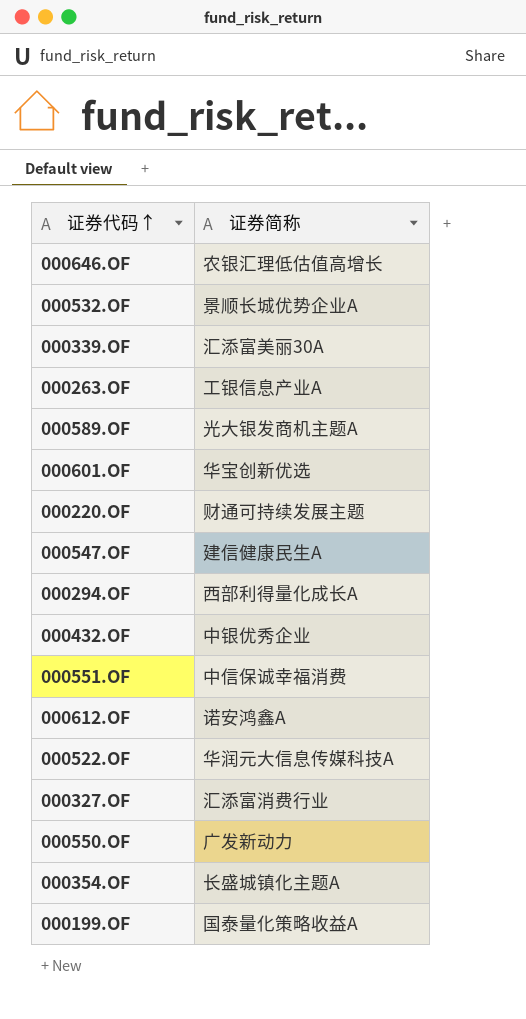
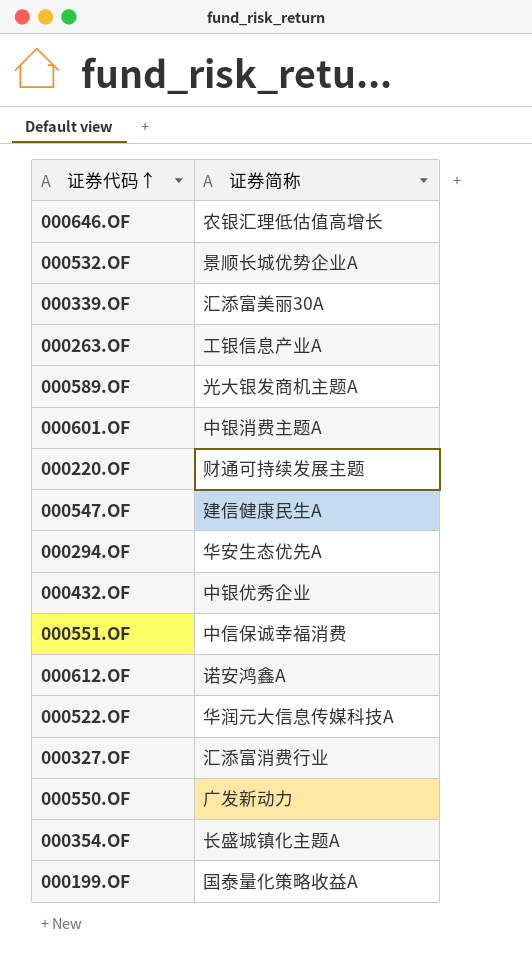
000601.OF | 证券简称: 华宝创新优选 -> 中银消费主题A
000294.OF | 证券简称: 西部利得量化成长A -> 华安生态优先A

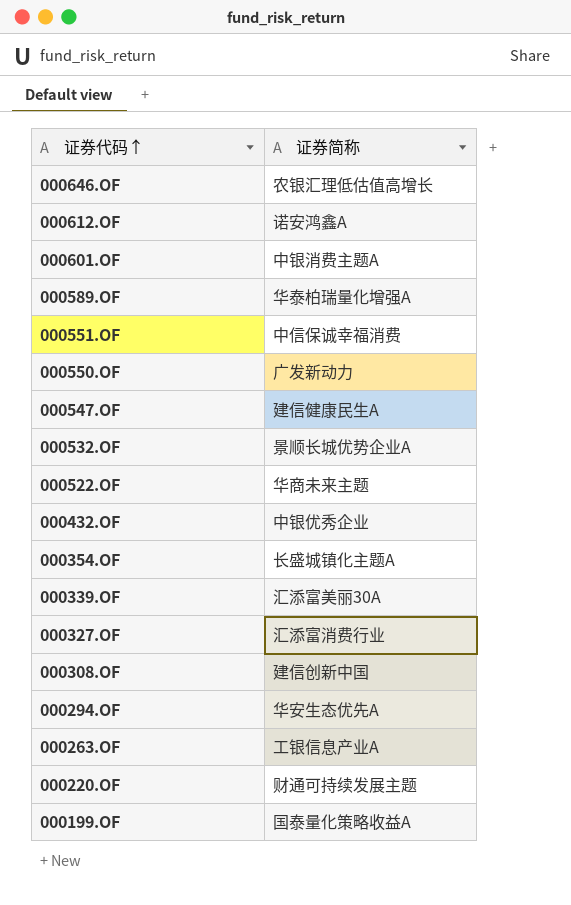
row order: none -> 证券代码↑ descending
000589.OF | 证券简称: 光大银发商机主题A -> 华泰柏瑞量化增强A
000522.OF | 证券简称: 华润元大信息传媒科技A -> 华商未来主题
row 000308.OF: none -> 建信创新中国

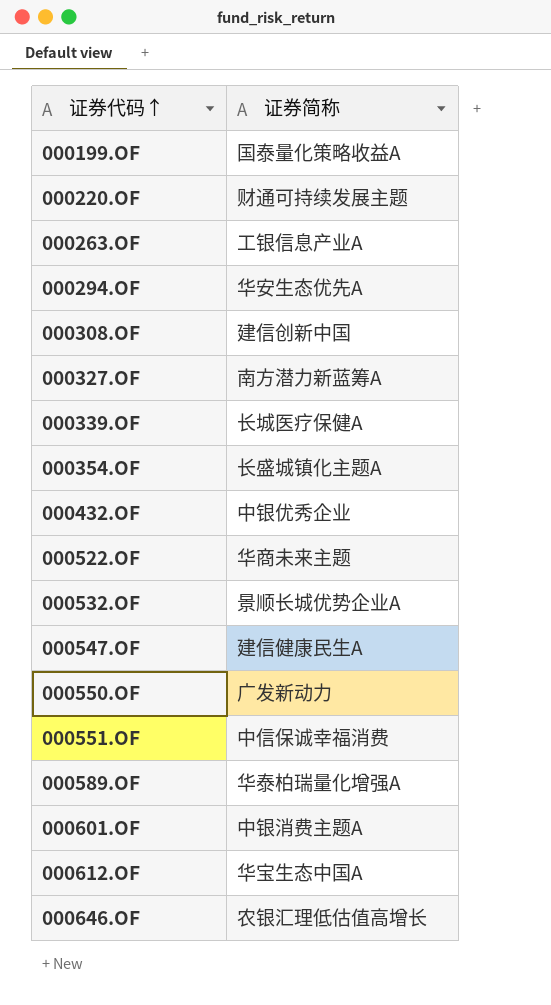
row order: 证券代码↑ descending -> 证券代码↑ ascending
000327.OF | 证券简称: 汇添富消费行业 -> 南方潜力新蓝筹A
000339.OF | 证券简称: 汇添富美丽30A -> 长城医疗保健A
000612.OF | 证券简称: 诺安鸿鑫A -> 华宝生态中国A

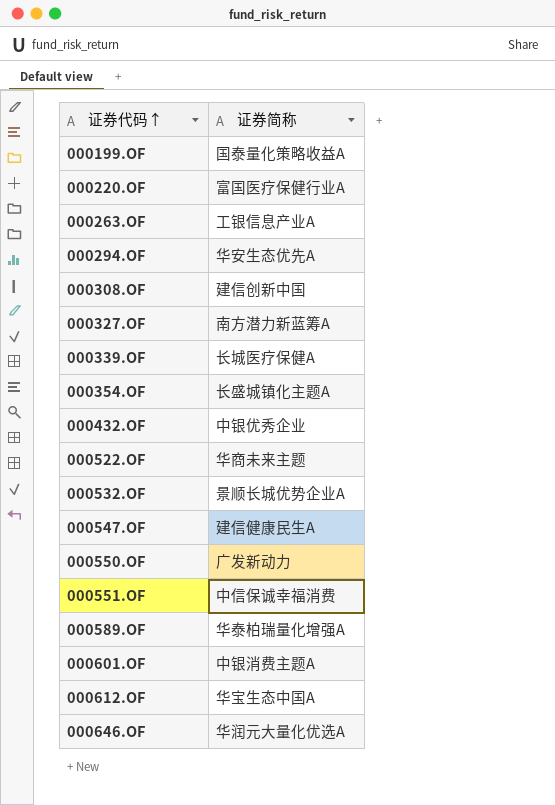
000220.OF | 证券简称: 财通可持续发展主题 -> 富国医疗保健行业A
000646.OF | 证券简称: 农银汇理低估值高增长 -> 华润元大量化优选A

